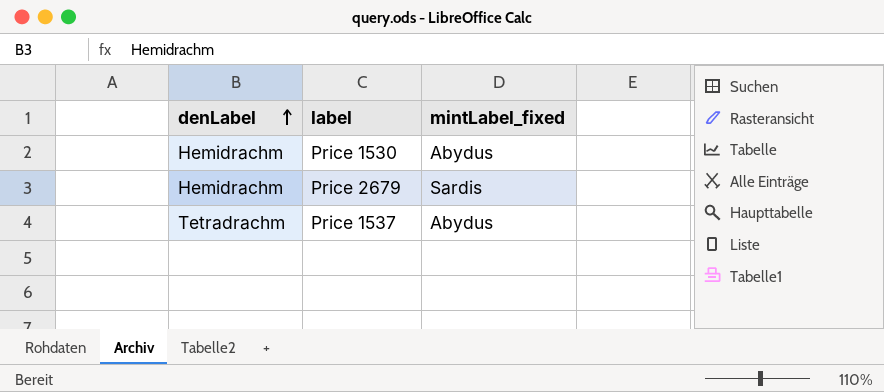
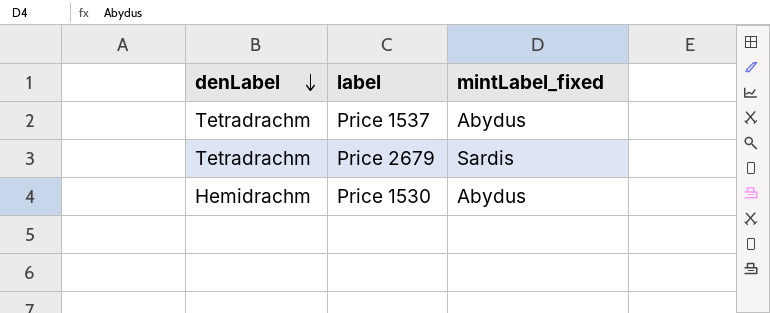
row order: denLabel ascending -> denLabel descending
Price 2679 | denLabel: Hemidrachm -> Tetradrachm

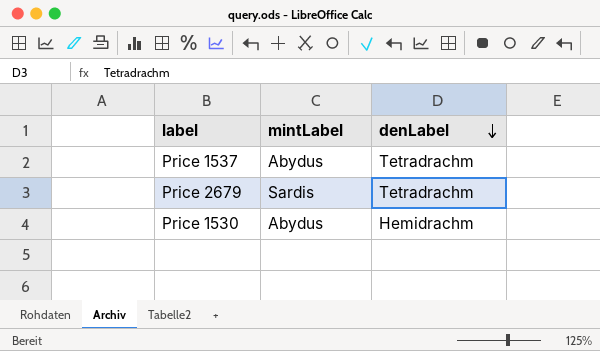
column name: mintLabel_fixed -> mintLabel
column denLabel | position: 1 -> 3

